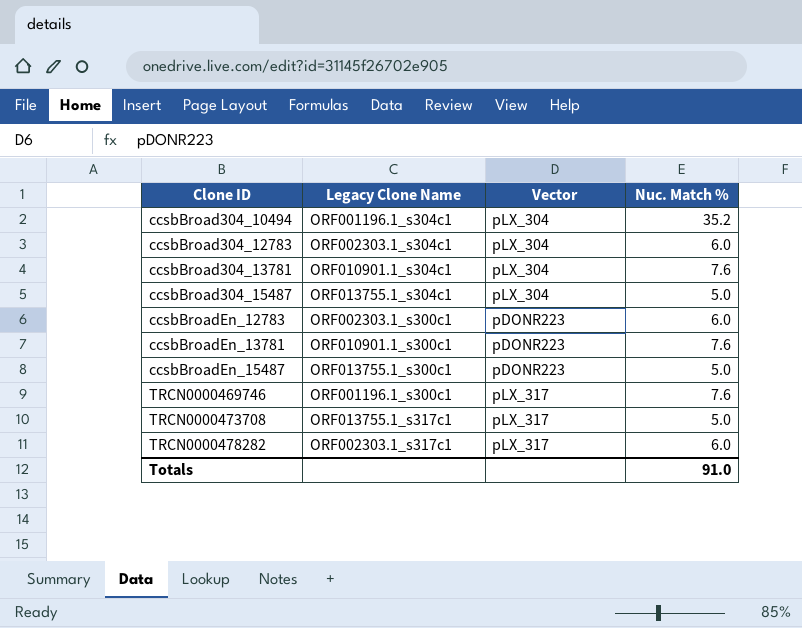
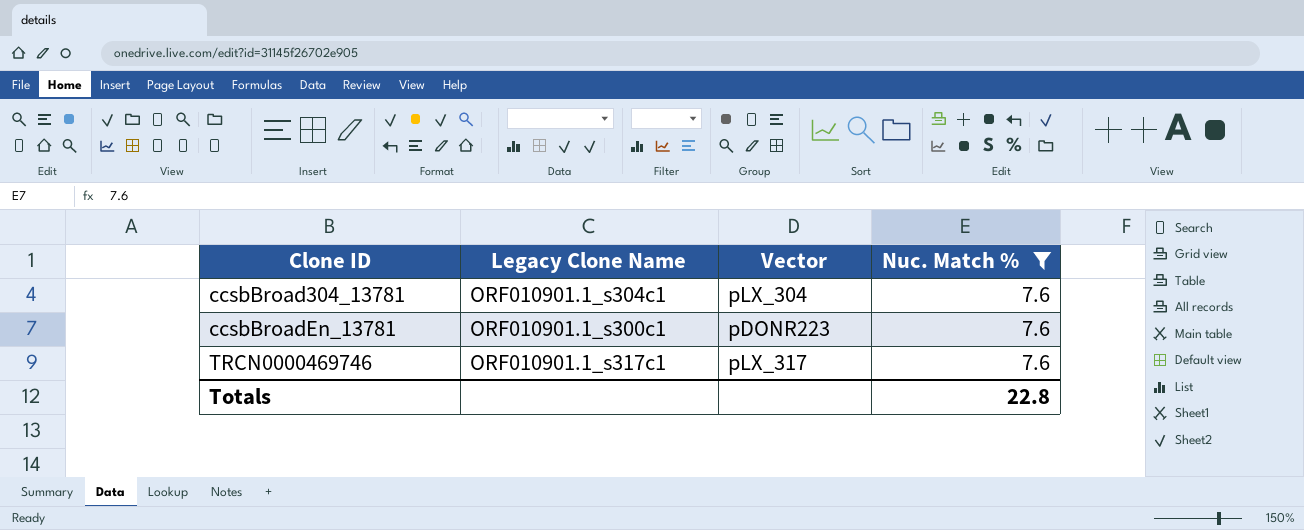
filter: none -> Nuc. Match % = 7.6
TRCN0000469746 | Legacy Clone Name: ORF001196.1_s300c1 -> ORF010901.1_s317c1
Totals | Nuc. Match %: 91.0 -> 22.8

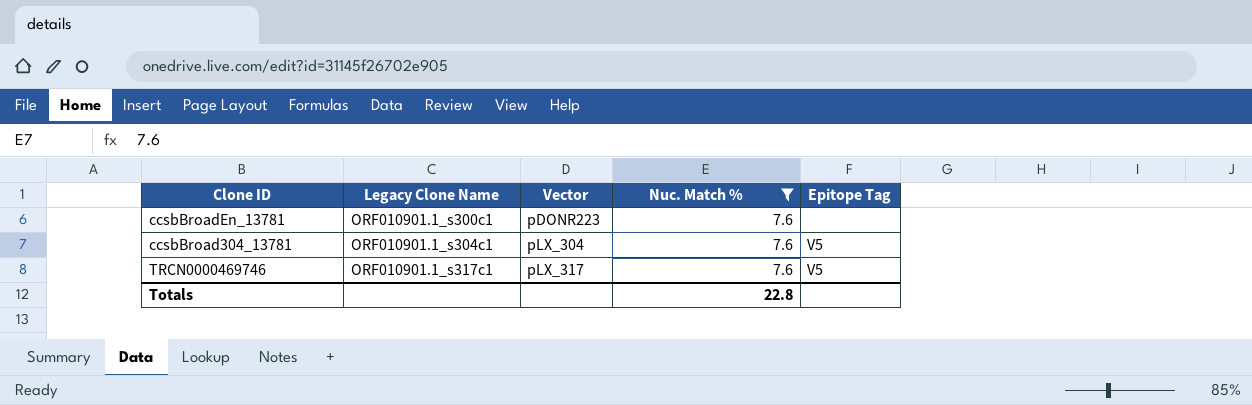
row order: Clone ID ascending -> Legacy Clone Name ascending
column Epitope Tag | position: none -> 5

